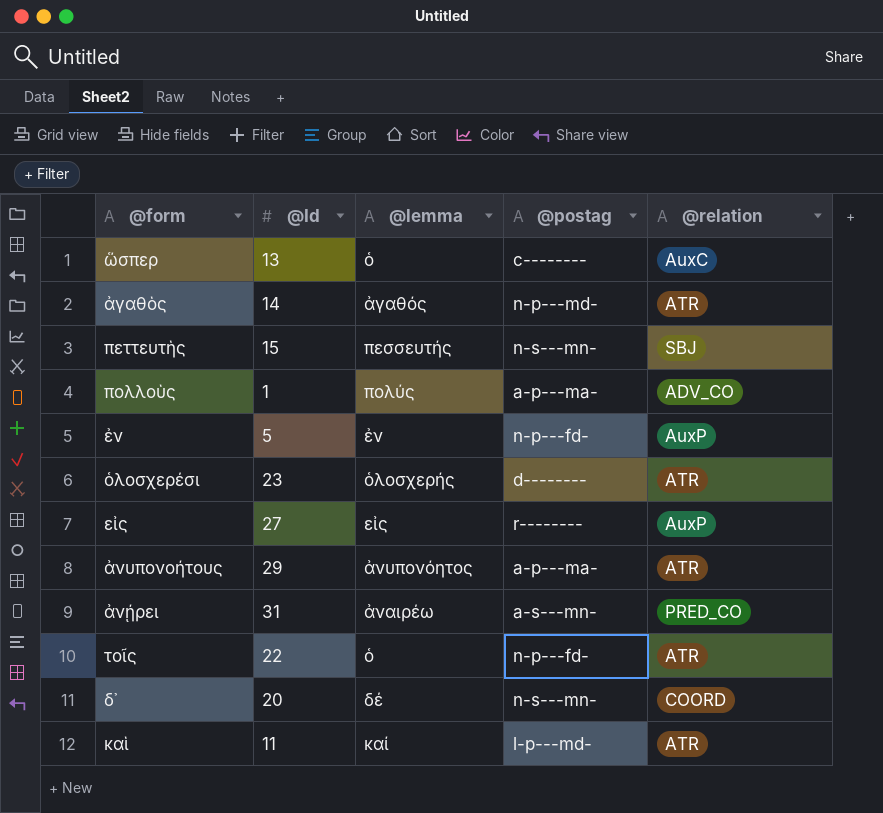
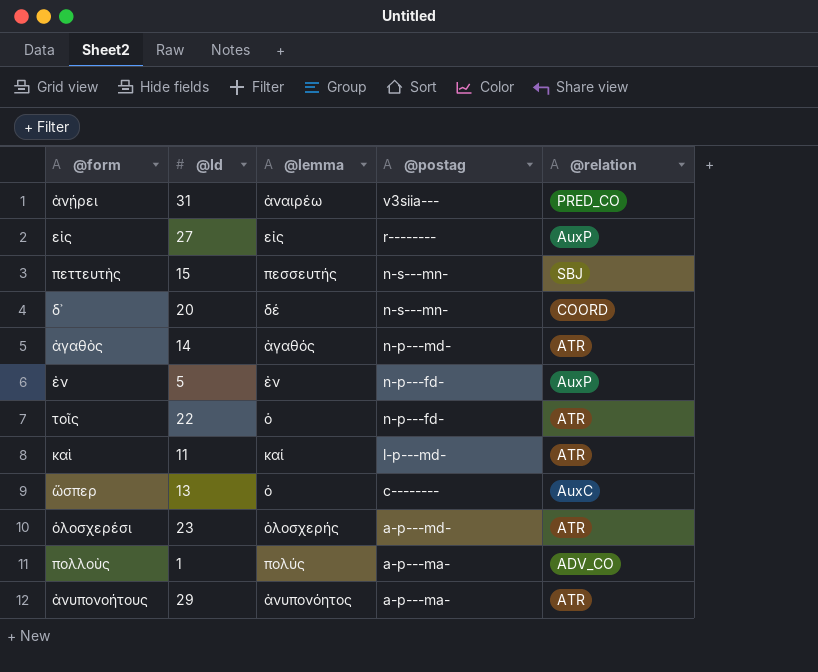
row order: none -> @postag descending
ἀνῄρει | @postag: a-s---mn- -> v3siia---
ὁλοσχερέσι | @postag: d-------- -> a-p---md-

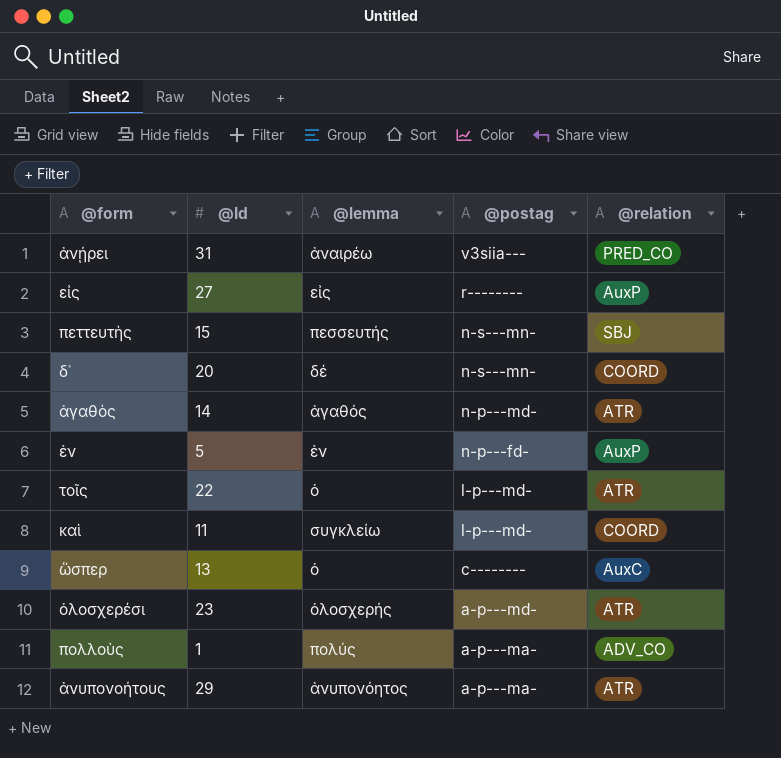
τοῖς | @postag: n-p---fd- -> l-p---md-
καὶ | @lemma: καί -> συγκλείω
καὶ | @relation: ATR -> COORD

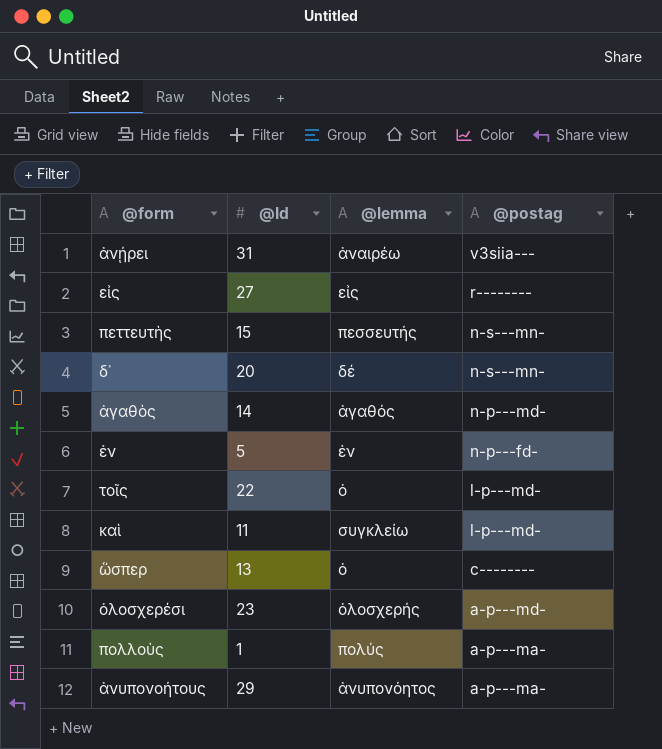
column @relation | position: 5 -> none

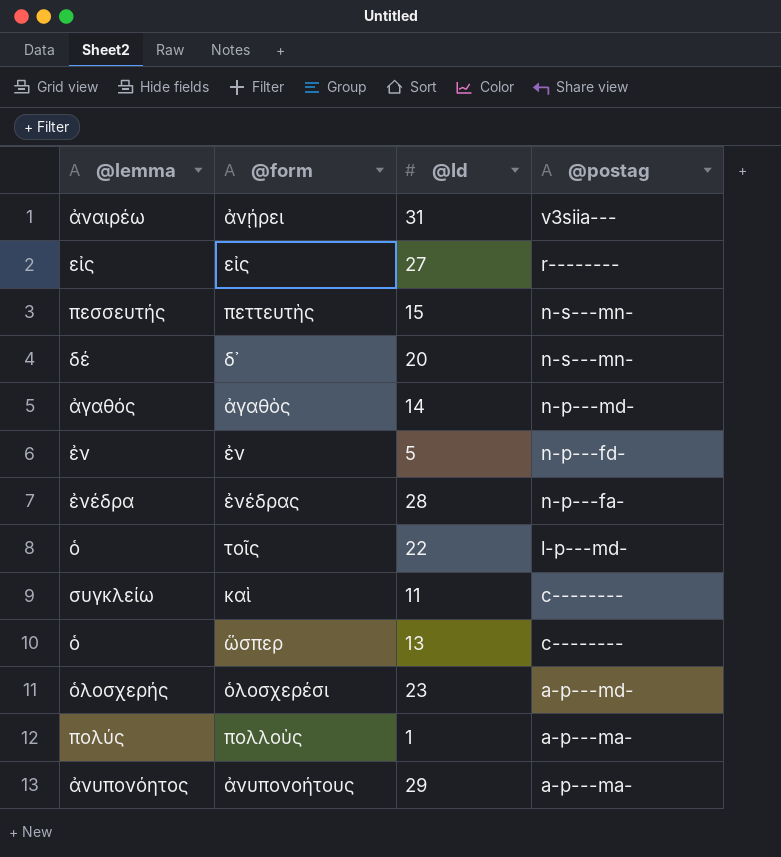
column @lemma | position: 3 -> 1
row ἐνέδρας: none -> ἐνέδρα | 28 | n-p---fa-
καὶ | @postag: l-p---md- -> c--------

